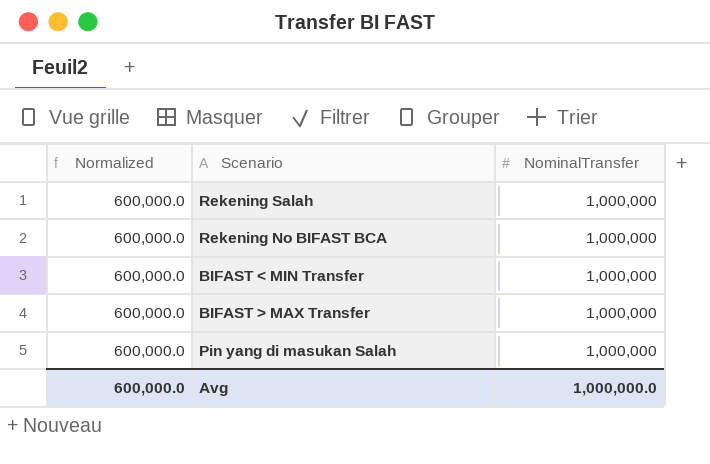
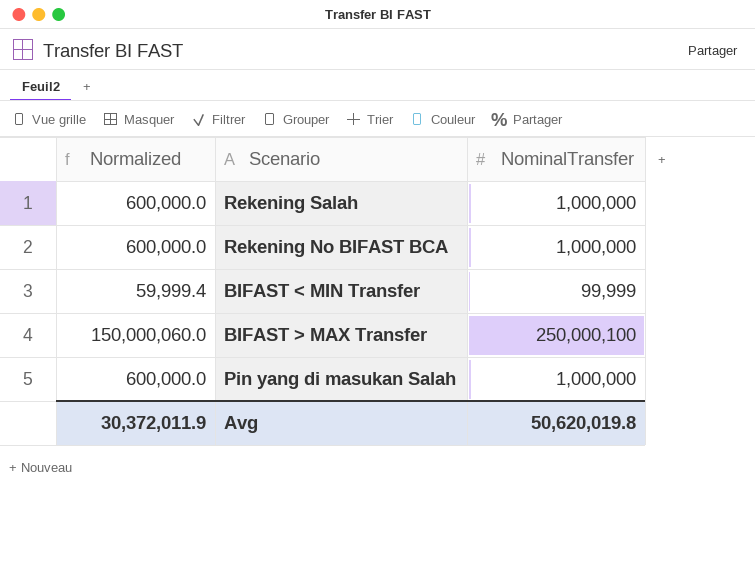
BIFAST < MIN Transfer | Normalized: 600,000.0 -> 59,999.4
BIFAST < MIN Transfer | NominalTransfer: 1,000,000 -> 99,999
BIFAST > MAX Transfer | Normalized: 600,000.0 -> 150,000,060.0
BIFAST > MAX Transfer | NominalTransfer: 1,000,000 -> 250,000,100
Avg | Normalized: 600,000.0 -> 30,372,011.9
Avg | NominalTransfer: 1,000,000.0 -> 50,620,019.8

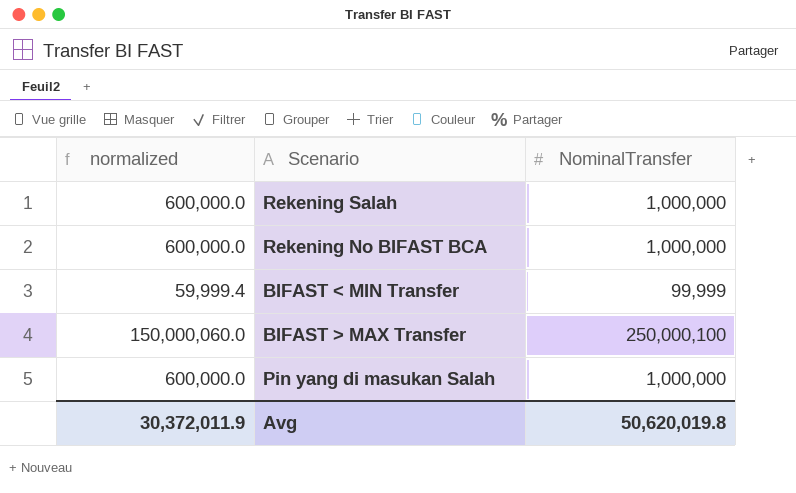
column name: Normalized -> normalized

